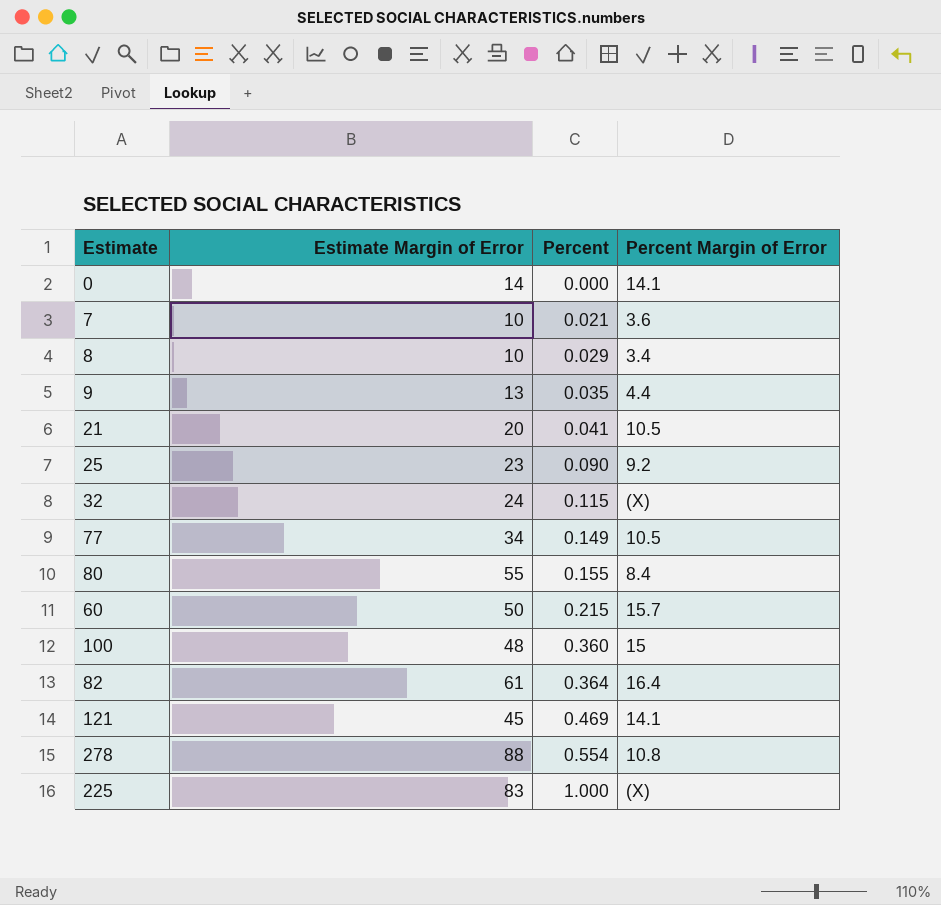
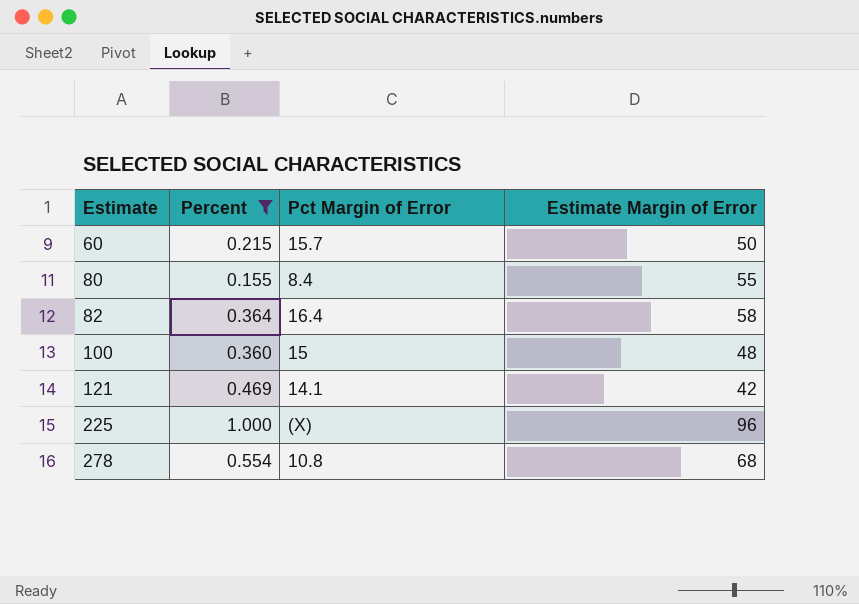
filter: none -> Percent >= 0.155
row order: Percent ascending -> Estimate ascending
column name: Percent Margin of Error -> Pct Margin of Error
column Estimate Margin of Error | position: 2 -> 4
82 | Estimate Margin of Error: 61 -> 58
121 | Estimate Margin of Error: 45 -> 42
225 | Estimate Margin of Error: 83 -> 96
278 | Estimate Margin of Error: 88 -> 68

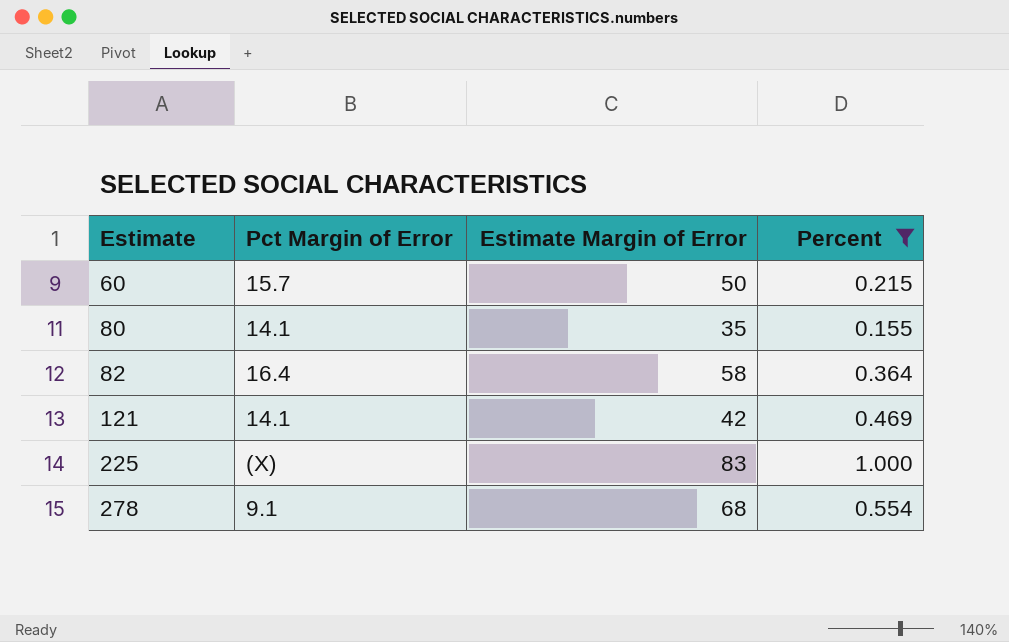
column Percent | position: 2 -> 4
row 100: 0.360 | 15 | 48 -> none
80 | Pct Margin of Error: 8.4 -> 14.1
80 | Estimate Margin of Error: 55 -> 35
225 | Estimate Margin of Error: 96 -> 83
278 | Pct Margin of Error: 10.8 -> 9.1

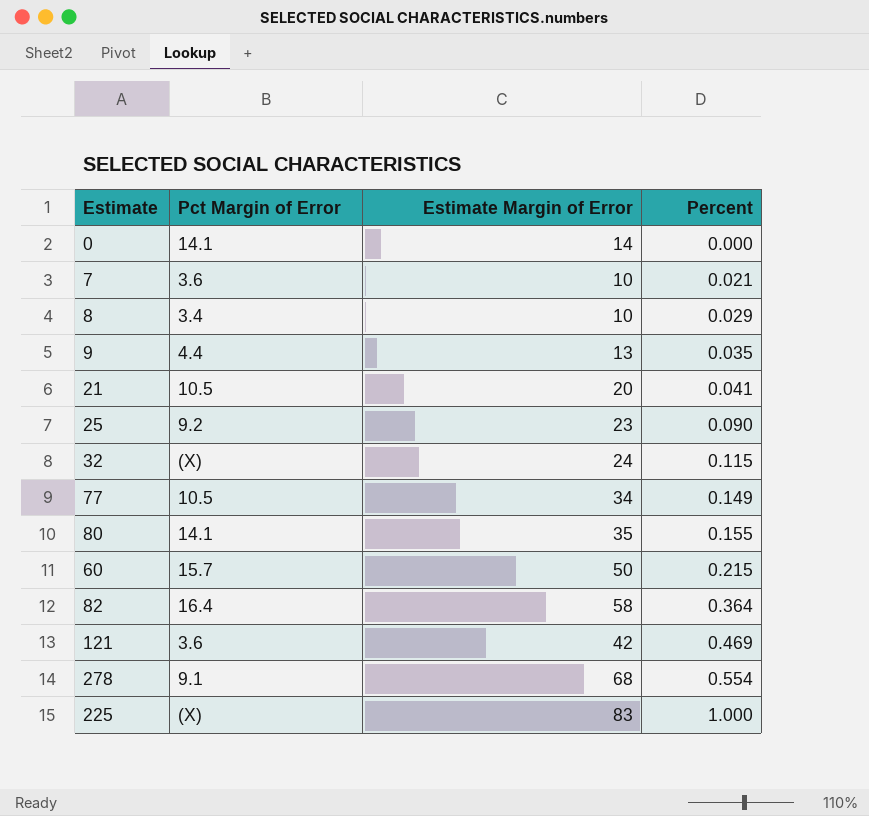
filter: Percent >= 0.155 -> none
row order: Estimate ascending -> Percent ascending
121 | Pct Margin of Error: 14.1 -> 3.6

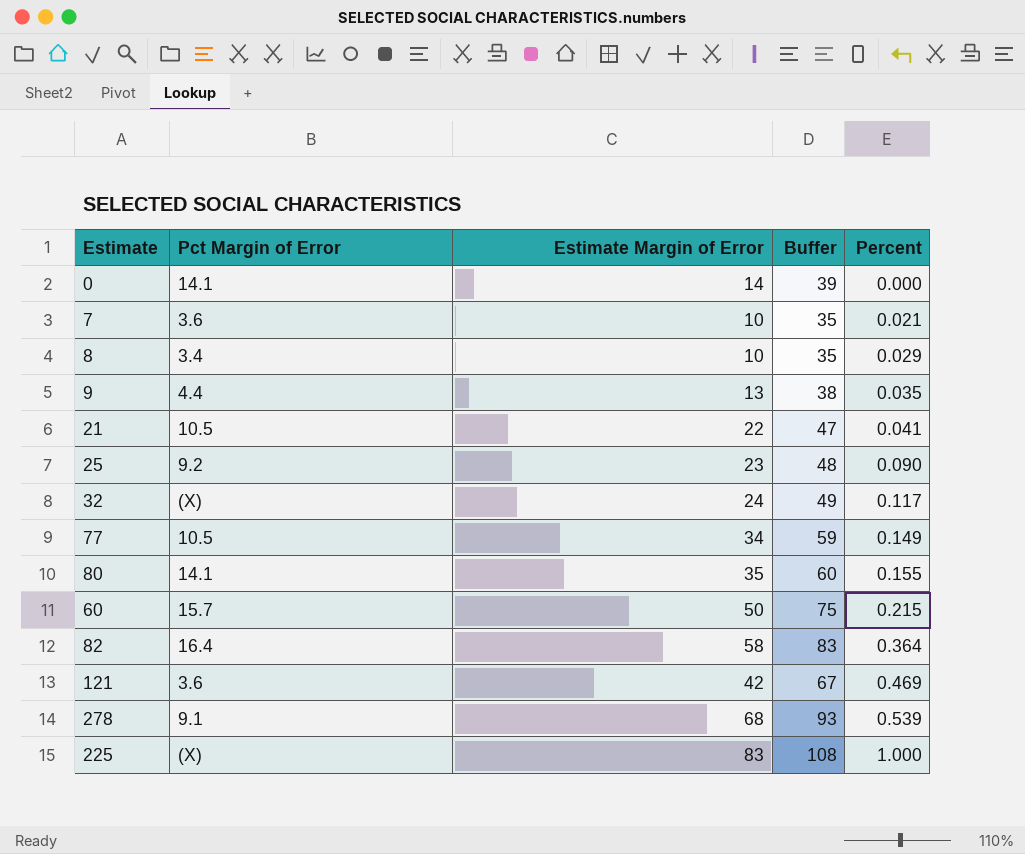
column Buffer | formula: none -> [Estimate Margin of Error] + 25
21 | Estimate Margin of Error: 20 -> 22
32 | Percent: 0.115 -> 0.117
278 | Percent: 0.554 -> 0.539

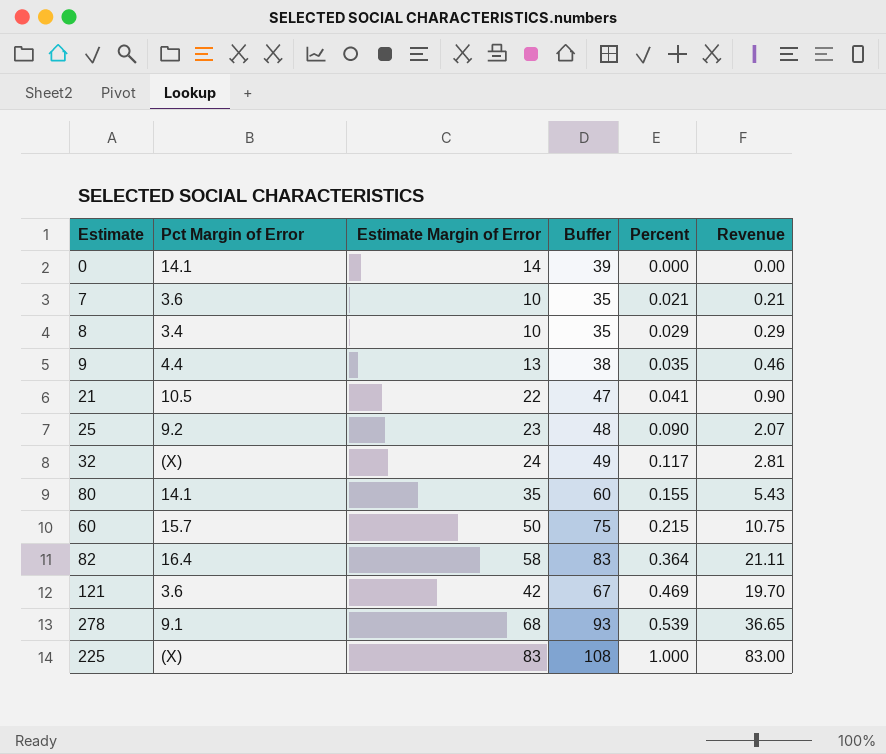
column Revenue | formula: none -> [Estimate Margin of Error] * [Percent]
row 77: 10.5 | 34 | 59 | 0.149 -> none

